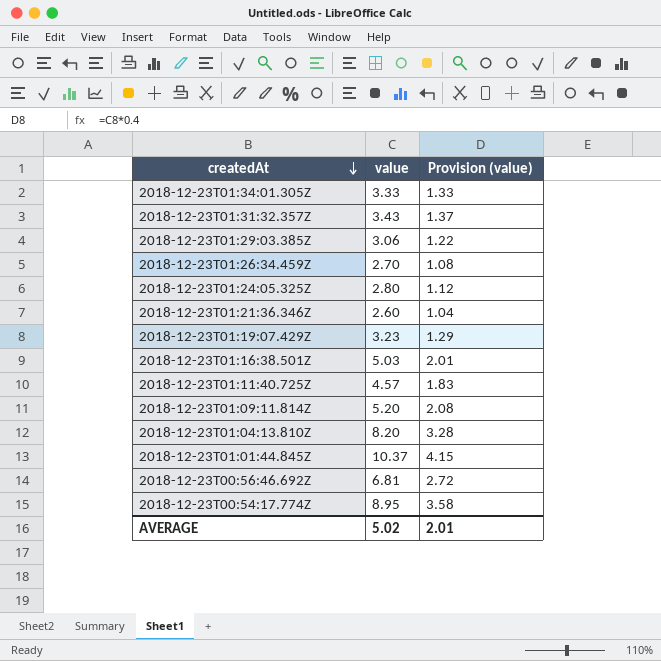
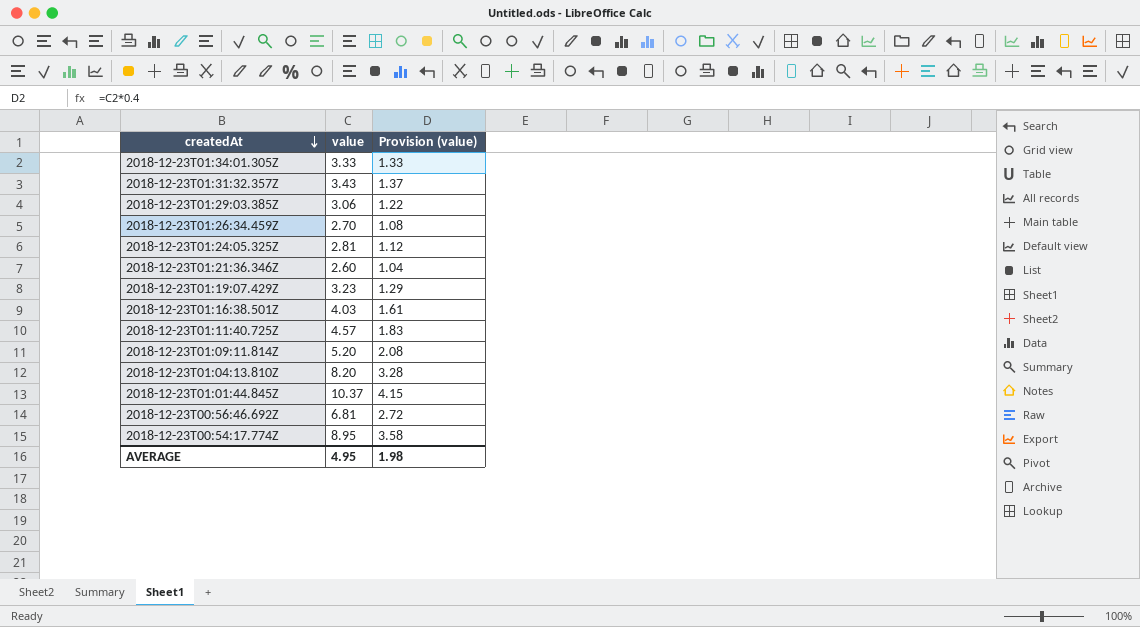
2018-12-23T01:24:05.325Z | value: 2.80 -> 2.81
2018-12-23T01:16:38.501Z | value: 5.03 -> 4.03
2018-12-23T01:16:38.501Z | Provision (value): 2.01 -> 1.61
AVERAGE | value: 5.02 -> 4.95
AVERAGE | Provision (value): 2.01 -> 1.98

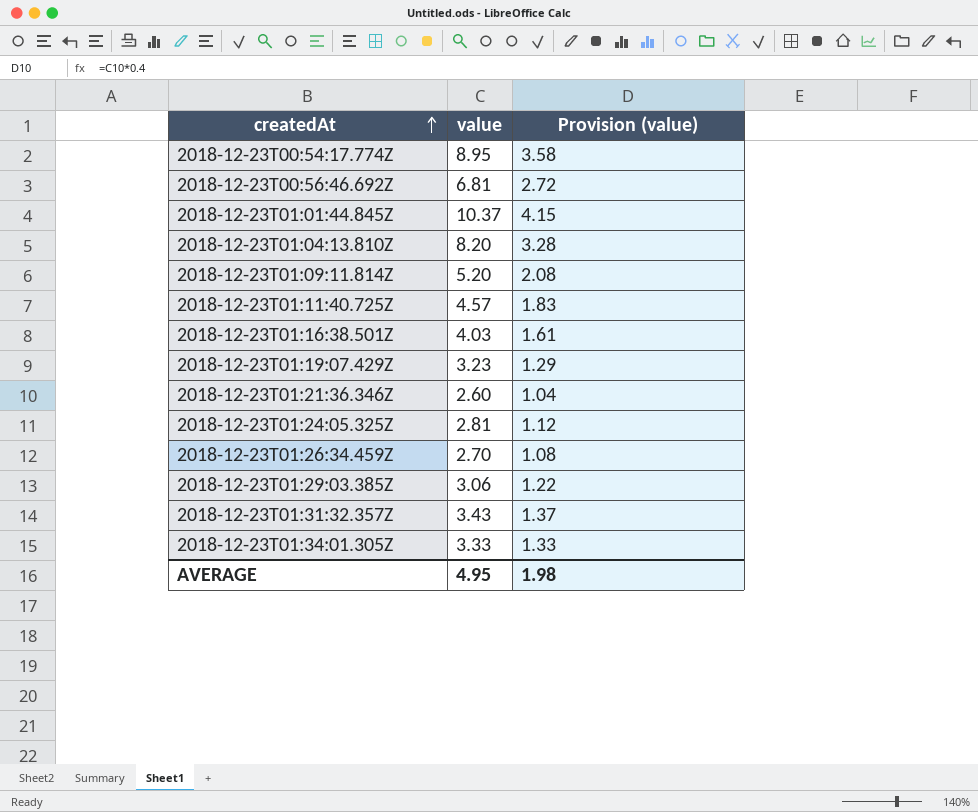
row order: createdAt descending -> createdAt ascending

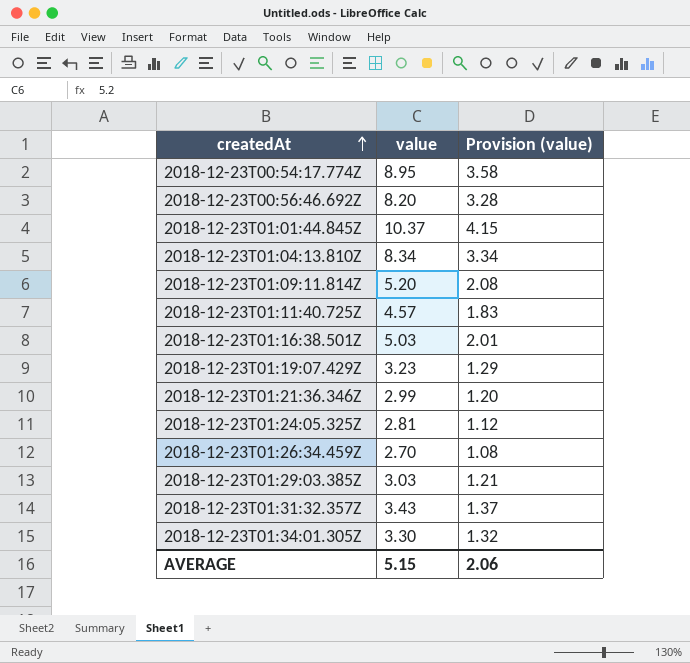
2018-12-23T00:56:46.692Z | value: 6.81 -> 8.20
2018-12-23T00:56:46.692Z | Provision (value): 2.72 -> 3.28
2018-12-23T01:04:13.810Z | value: 8.20 -> 8.34
2018-12-23T01:04:13.810Z | Provision (value): 3.28 -> 3.34
2018-12-23T01:16:38.501Z | value: 4.03 -> 5.03
2018-12-23T01:16:38.501Z | Provision (value): 1.61 -> 2.01
2018-12-23T01:21:36.346Z | value: 2.60 -> 2.99
2018-12-23T01:21:36.346Z | Provision (value): 1.04 -> 1.20
2018-12-23T01:29:03.385Z | value: 3.06 -> 3.03
2018-12-23T01:29:03.385Z | Provision (value): 1.22 -> 1.21
2018-12-23T01:34:01.305Z | value: 3.33 -> 3.30
2018-12-23T01:34:01.305Z | Provision (value): 1.33 -> 1.32
AVERAGE | value: 4.95 -> 5.15
AVERAGE | Provision (value): 1.98 -> 2.06

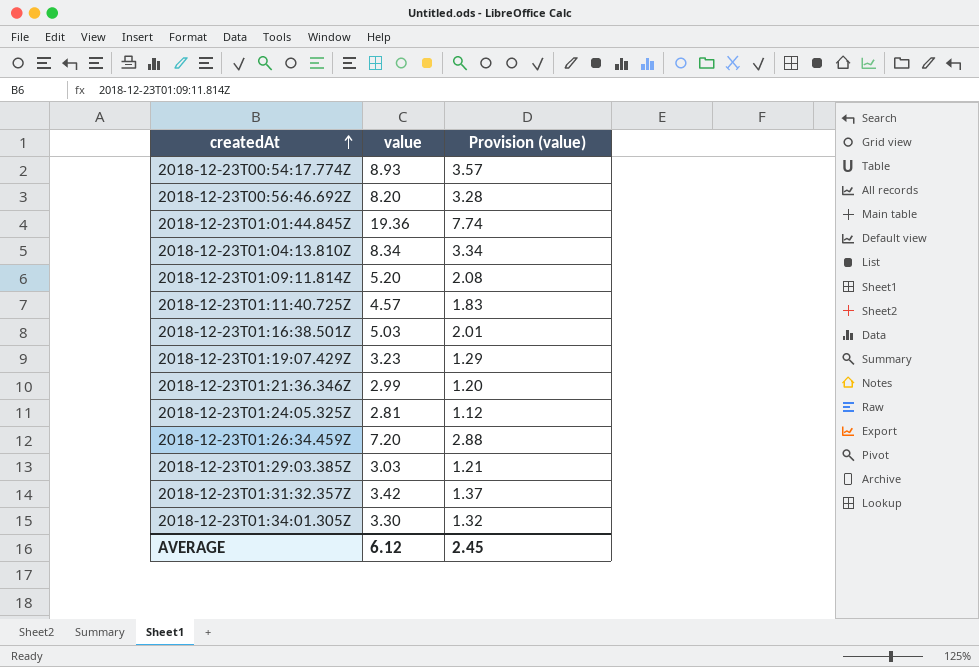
2018-12-23T00:54:17.774Z | value: 8.95 -> 8.93
2018-12-23T00:54:17.774Z | Provision (value): 3.58 -> 3.57
2018-12-23T01:01:44.845Z | value: 10.37 -> 19.36
2018-12-23T01:01:44.845Z | Provision (value): 4.15 -> 7.74
2018-12-23T01:26:34.459Z | value: 2.70 -> 7.20
2018-12-23T01:26:34.459Z | Provision (value): 1.08 -> 2.88
2018-12-23T01:31:32.357Z | value: 3.43 -> 3.42
AVERAGE | value: 5.15 -> 6.12
AVERAGE | Provision (value): 2.06 -> 2.45

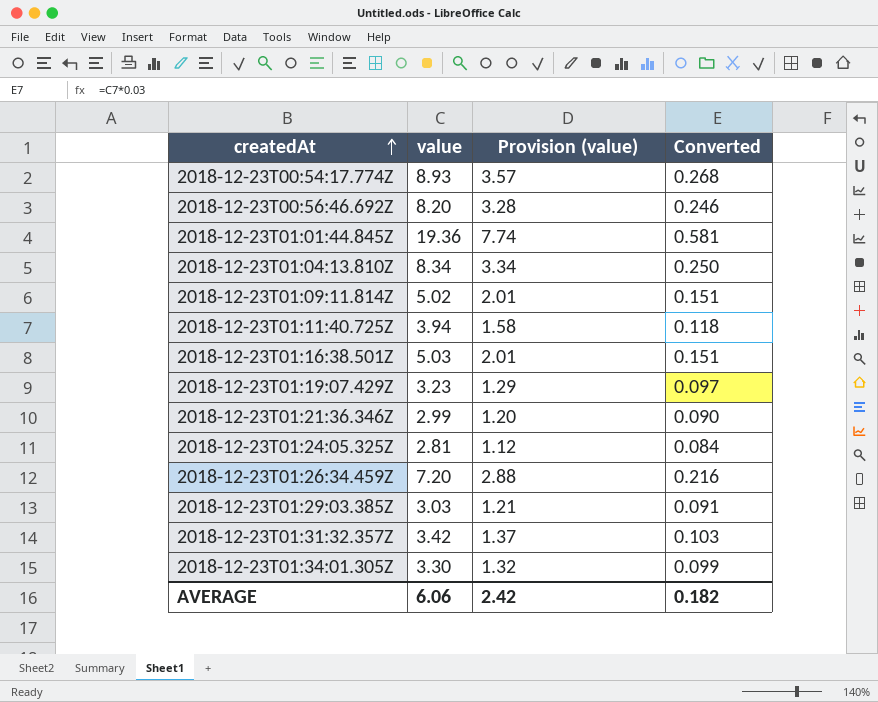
column Converted | formula: none -> [value] * 0.03
2018-12-23T01:09:11.814Z | value: 5.20 -> 5.02
2018-12-23T01:09:11.814Z | Provision (value): 2.08 -> 2.01
2018-12-23T01:11:40.725Z | value: 4.57 -> 3.94
2018-12-23T01:11:40.725Z | Provision (value): 1.83 -> 1.58
AVERAGE | value: 6.12 -> 6.06
AVERAGE | Provision (value): 2.45 -> 2.42

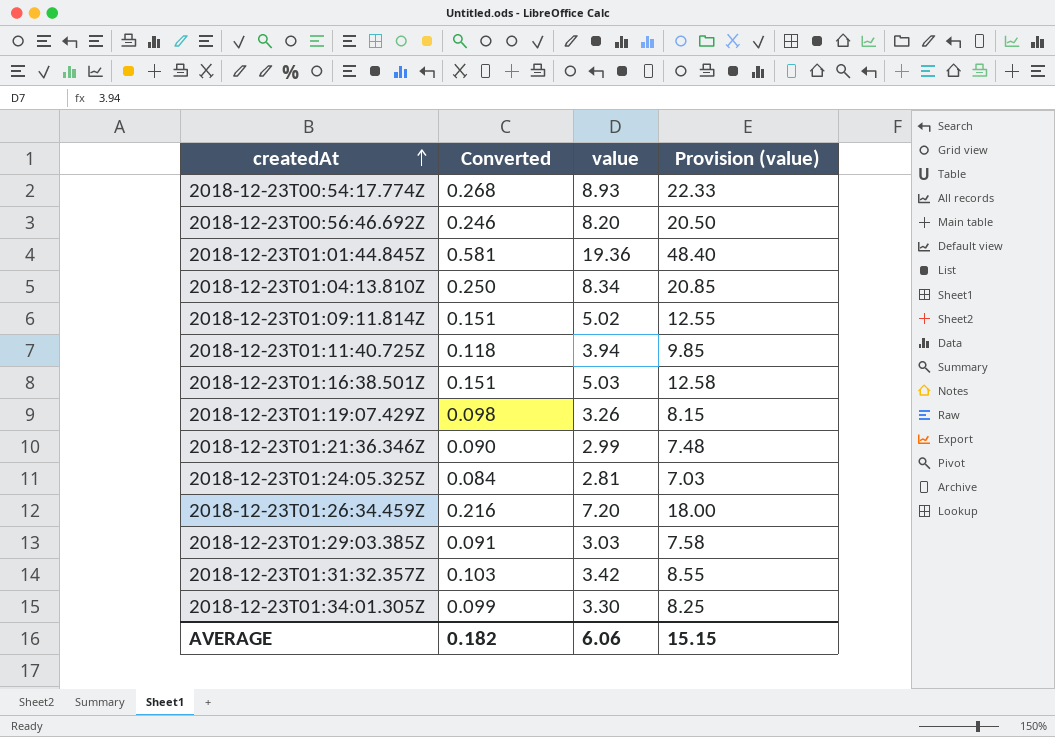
column Converted | position: 4 -> 2
column Provision (value) | formula: [value] * 0.4 -> [value] * 2.5
2018-12-23T01:19:07.429Z | Converted: 0.097 -> 0.098
2018-12-23T01:19:07.429Z | value: 3.23 -> 3.26
AVERAGE | Provision (value): 2.42 -> 15.15

